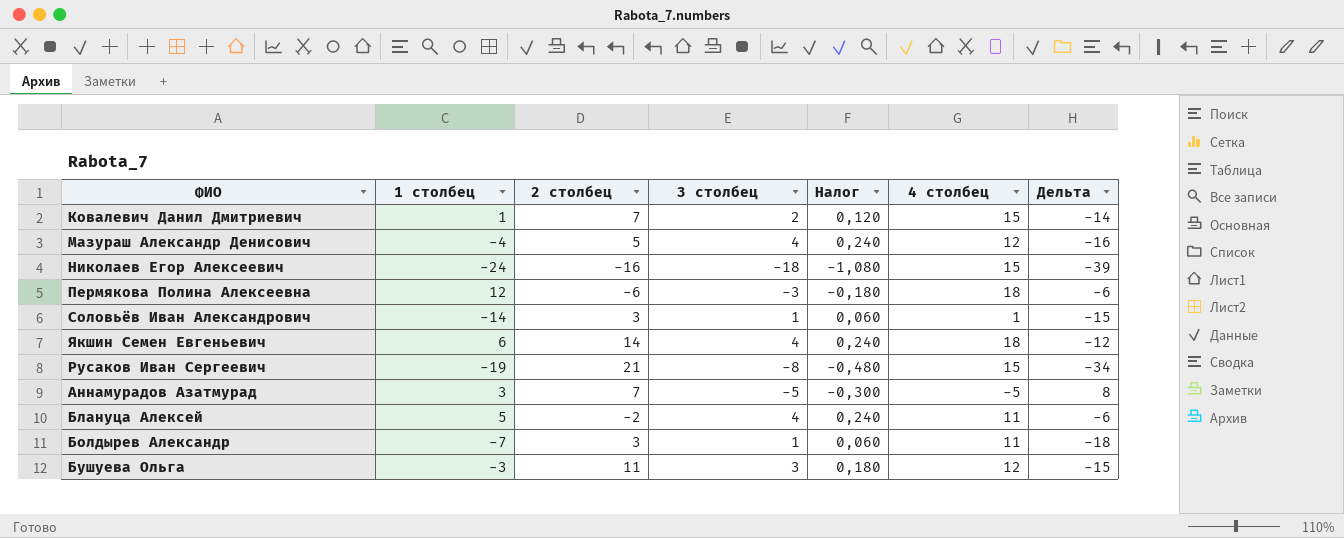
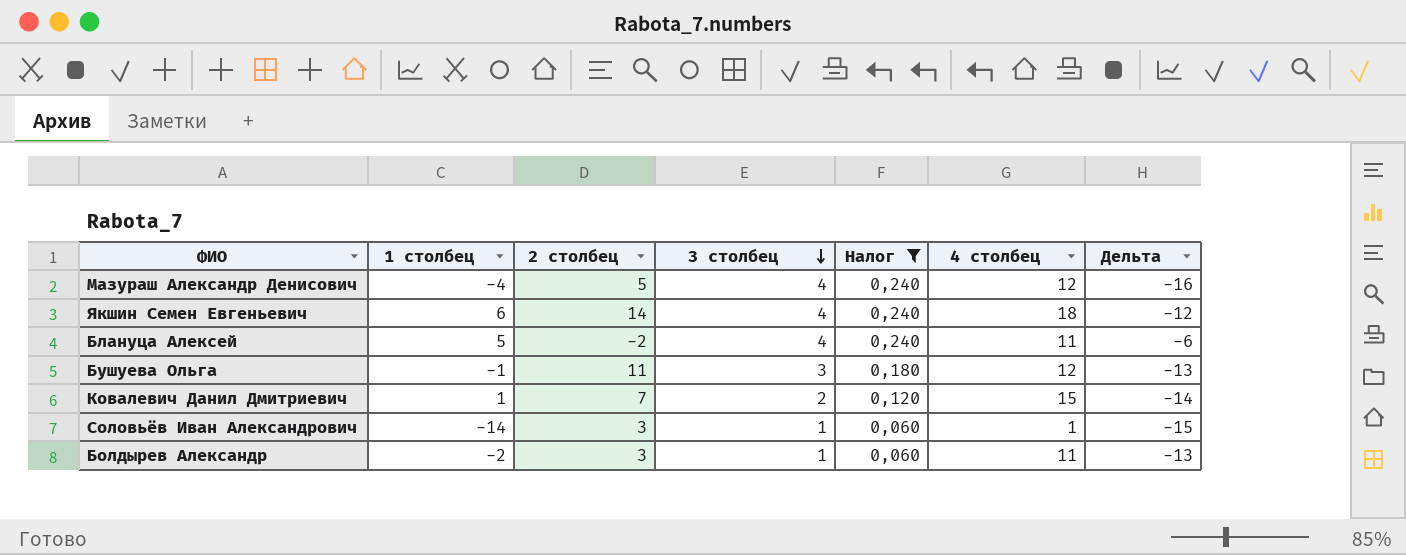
filter: none -> Налог >= 0,060
row order: none -> 3 столбец descending
Бушуева Ольга | 1 столбец: -3 -> -1
Бушуева Ольга | Дельта: -15 -> -13
Болдырев Александр | 1 столбец: -7 -> -2
Болдырев Александр | Дельта: -18 -> -13

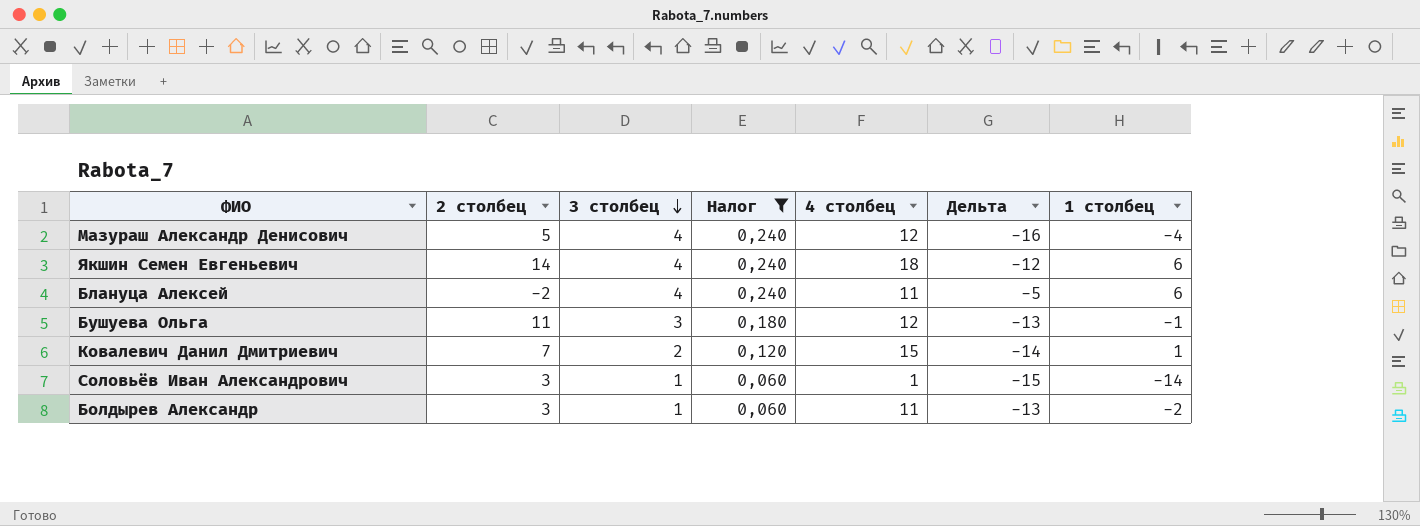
column 1 столбец | position: 2 -> 7
Блануца Алексей | Дельта: -6 -> -5
Блануца Алексей | 1 столбец: 5 -> 6

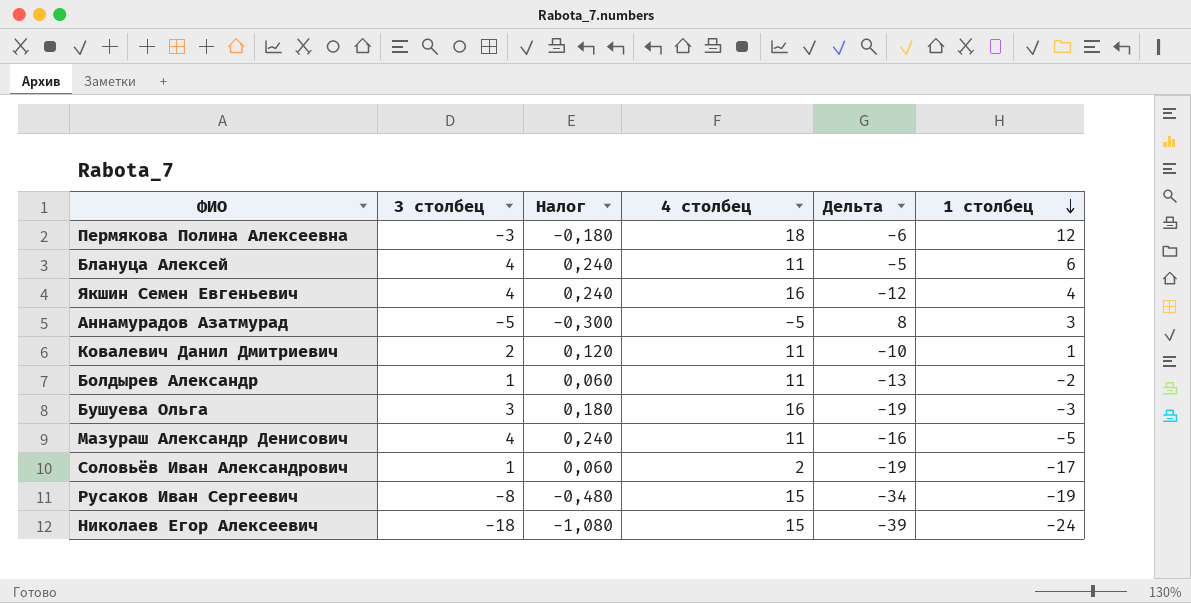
filter: Налог >= 0,060 -> none
row order: 3 столбец descending -> 1 столбец descending
column 2 столбец | position: 2 -> none
Якшин Семен Евгеньевич | 4 столбец: 18 -> 16
Якшин Семен Евгеньевич | 1 столбец: 6 -> 4
Ковалевич Данил Дмитриевич | 4 столбец: 15 -> 11
Ковалевич Данил Дмитриевич | Дельта: -14 -> -10
Бушуева Ольга | 4 столбец: 12 -> 16
Бушуева Ольга | Дельта: -13 -> -19
Бушуева Ольга | 1 столбец: -1 -> -3
Мазураш Александр Денисович | 4 столбец: 12 -> 11
Мазураш Александр Денисович | 1 столбец: -4 -> -5
Соловьёв Иван Александрович | 4 столбец: 1 -> 2
Соловьёв Иван Александрович | Дельта: -15 -> -19
Соловьёв Иван Александрович | 1 столбец: -14 -> -17

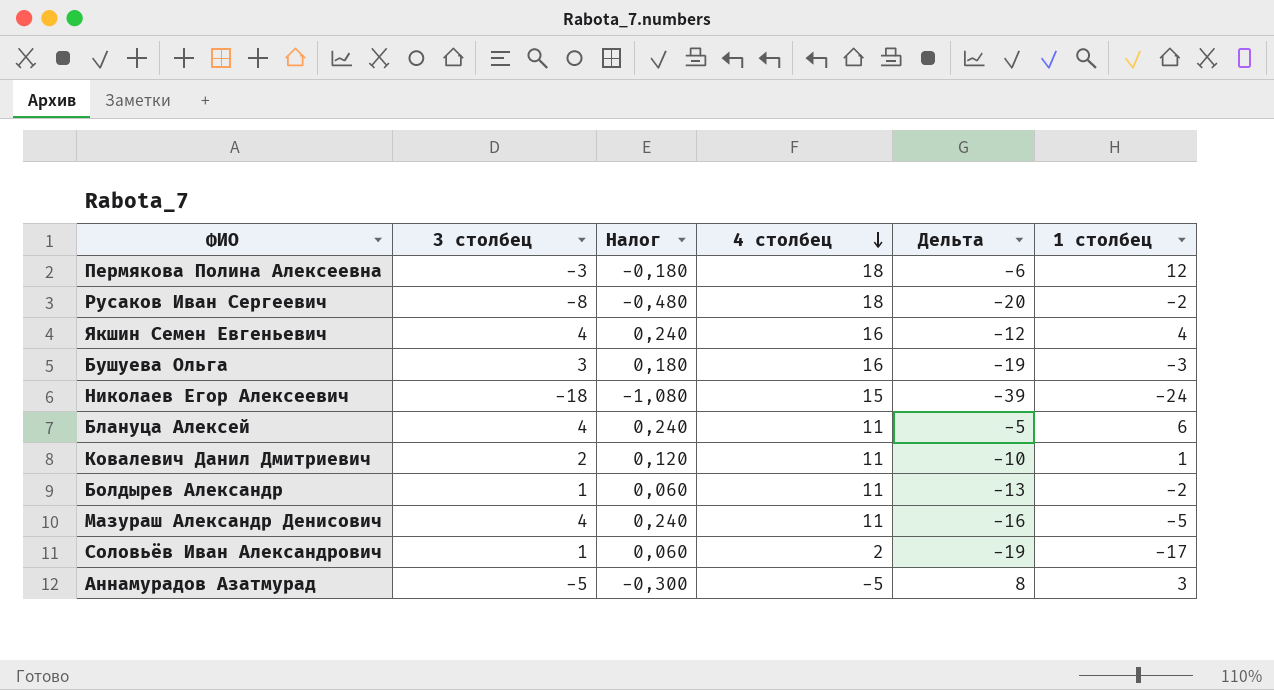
row order: 1 столбец descending -> 4 столбец descending
Русаков Иван Сергеевич | 4 столбец: 15 -> 18
Русаков Иван Сергеевич | Дельта: -34 -> -20
Русаков Иван Сергеевич | 1 столбец: -19 -> -2

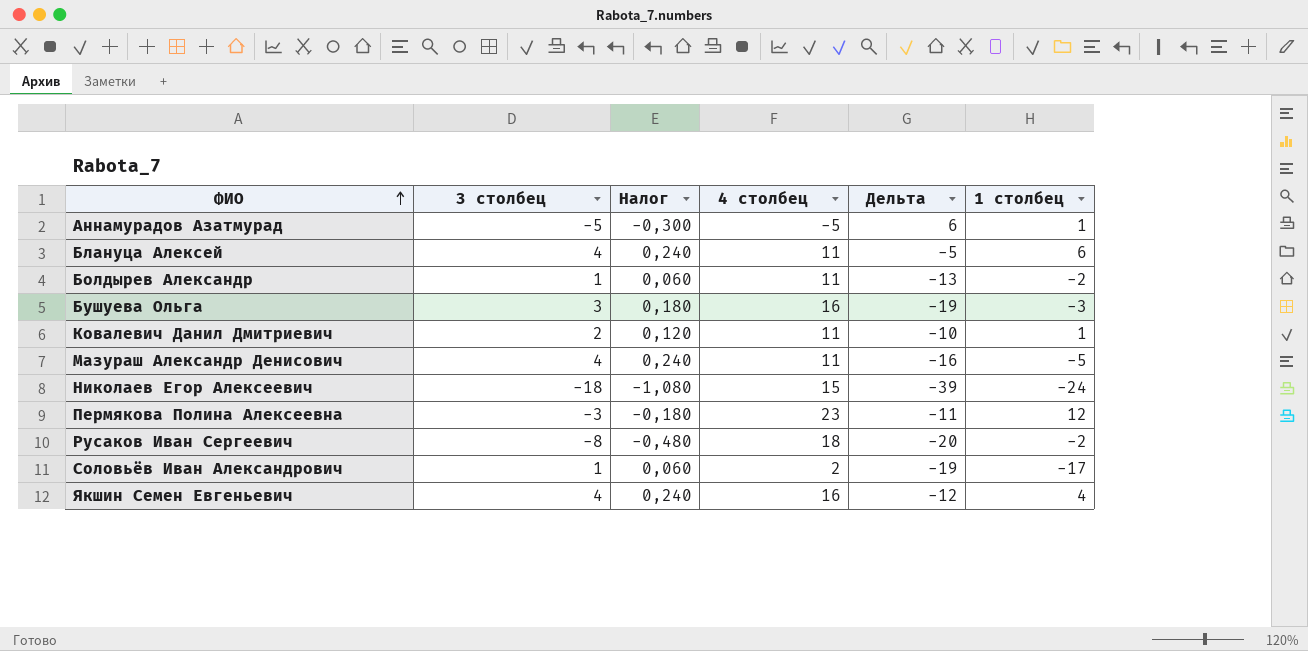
row order: 4 столбец descending -> ФИО ascending
Аннамурадов Азатмурад | Дельта: 8 -> 6
Аннамурадов Азатмурад | 1 столбец: 3 -> 1
Пермякова Полина Алексеевна | 4 столбец: 18 -> 23
Пермякова Полина Алексеевна | Дельта: -6 -> -11

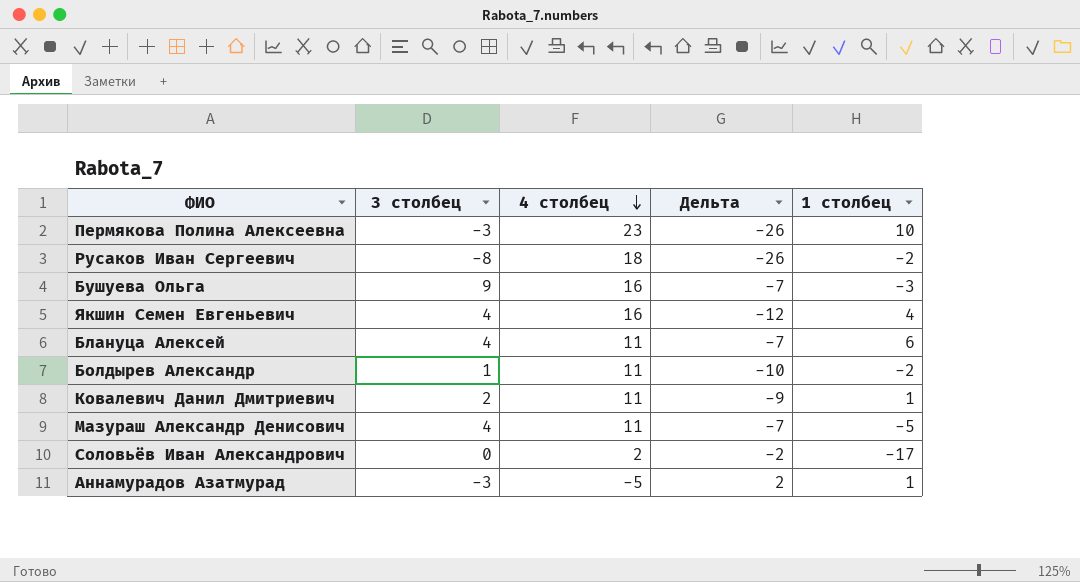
row order: ФИО ascending -> 4 столбец descending
column Налог | formula: [3 столбец] * 0,06 -> none
column Дельта | formula: [1 столбец] - [4 столбец] -> [3 столбец] - [4 столбец]
row Николаев Егор Алексеевич: -18 | -1,080 | 15 | -39 | -24 -> none
Пермякова Полина Алексеевна | 1 столбец: 12 -> 10
Бушуева Ольга | 3 столбец: 3 -> 9
Соловьёв Иван Александрович | 3 столбец: 1 -> 0
Аннамурадов Азатмурад | 3 столбец: -5 -> -3

